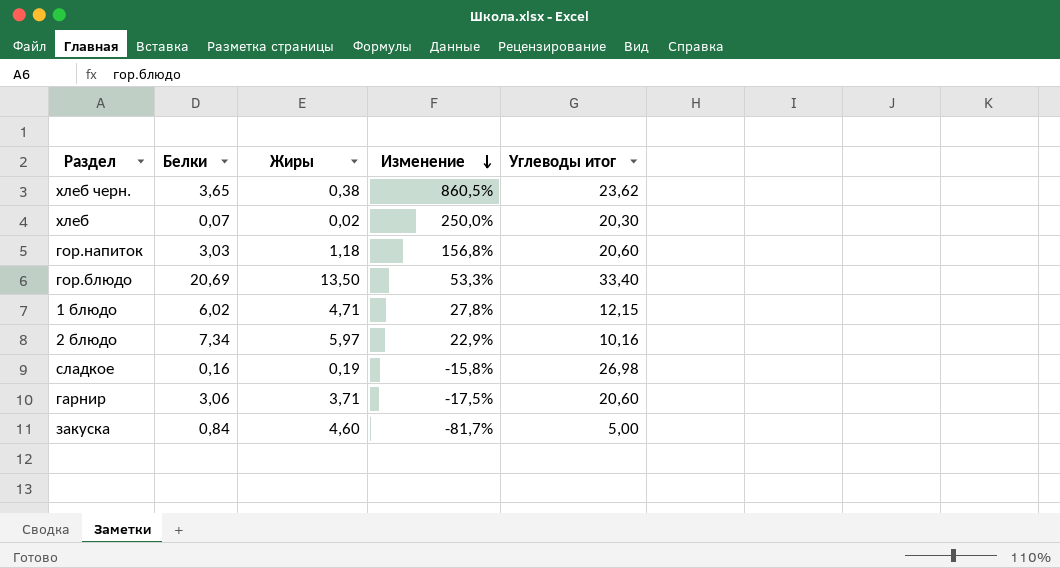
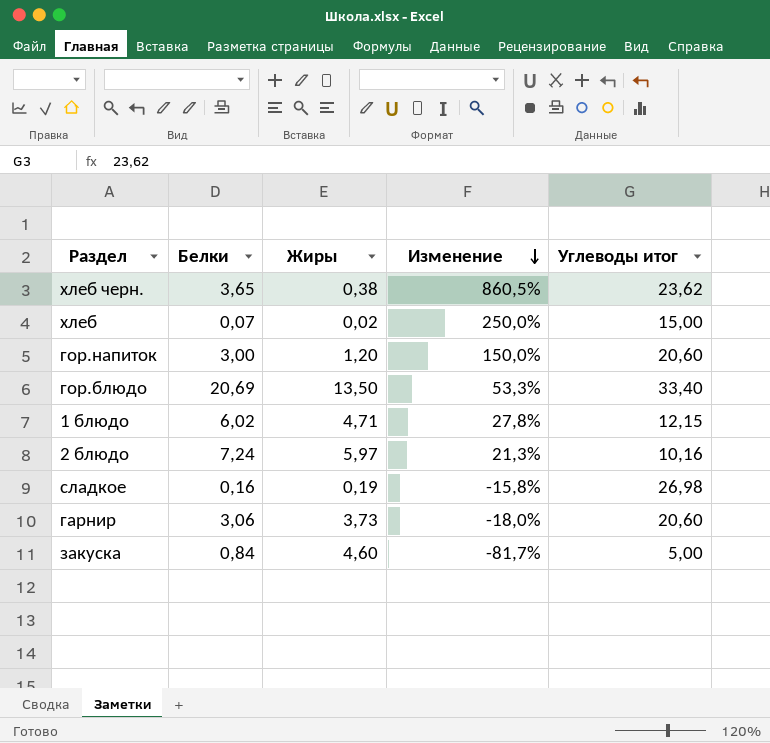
хлеб | Углеводы итог: 20,30 -> 15,00
гор.напиток | Белки: 3,03 -> 3,00
гор.напиток | Жиры: 1,18 -> 1,20
гор.напиток | Изменение: 156,8% -> 150,0%
2 блюдо | Белки: 7,34 -> 7,24
2 блюдо | Изменение: 22,9% -> 21,3%
гарнир | Жиры: 3,71 -> 3,73
гарнир | Изменение: -17,5% -> -18,0%

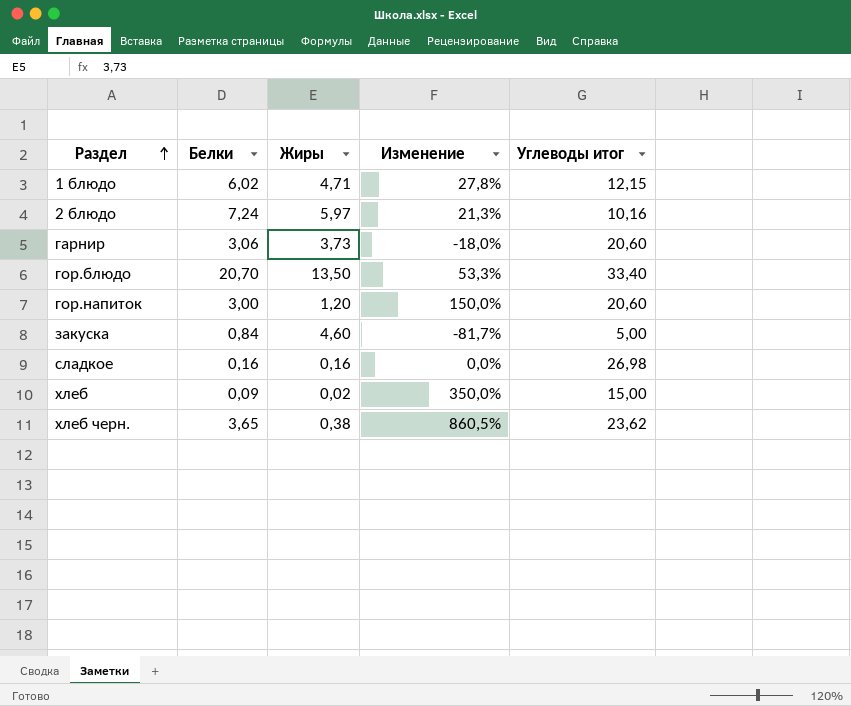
row order: Изменение descending -> Раздел ascending
гор.блюдо | Белки: 20,69 -> 20,70
сладкое | Жиры: 0,19 -> 0,16
сладкое | Изменение: -15,8% -> 0,0%
хлеб | Белки: 0,07 -> 0,09
хлеб | Изменение: 250,0% -> 350,0%

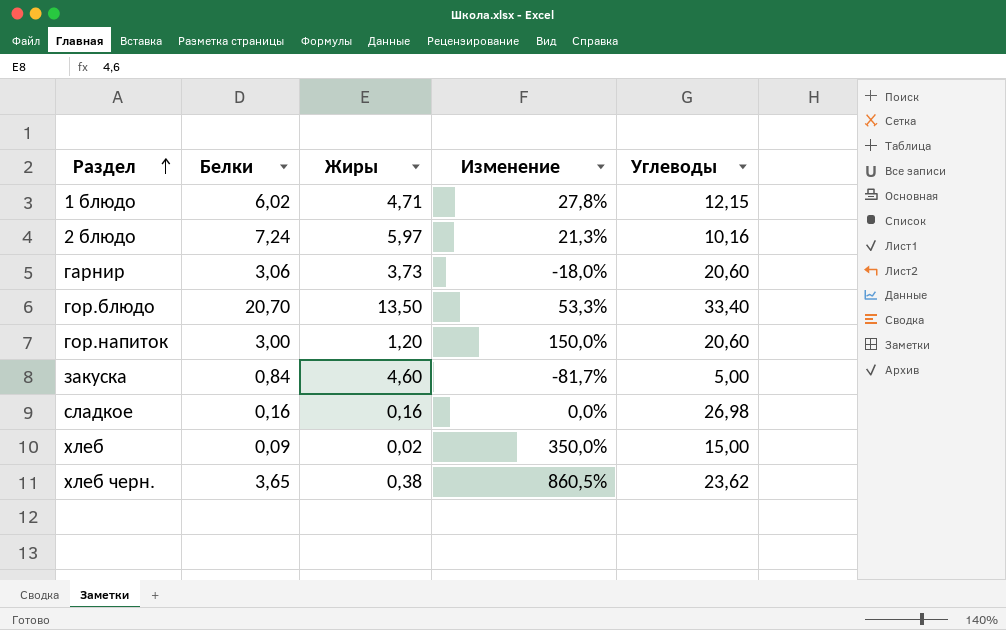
column name: Углеводы итог -> Углеводы

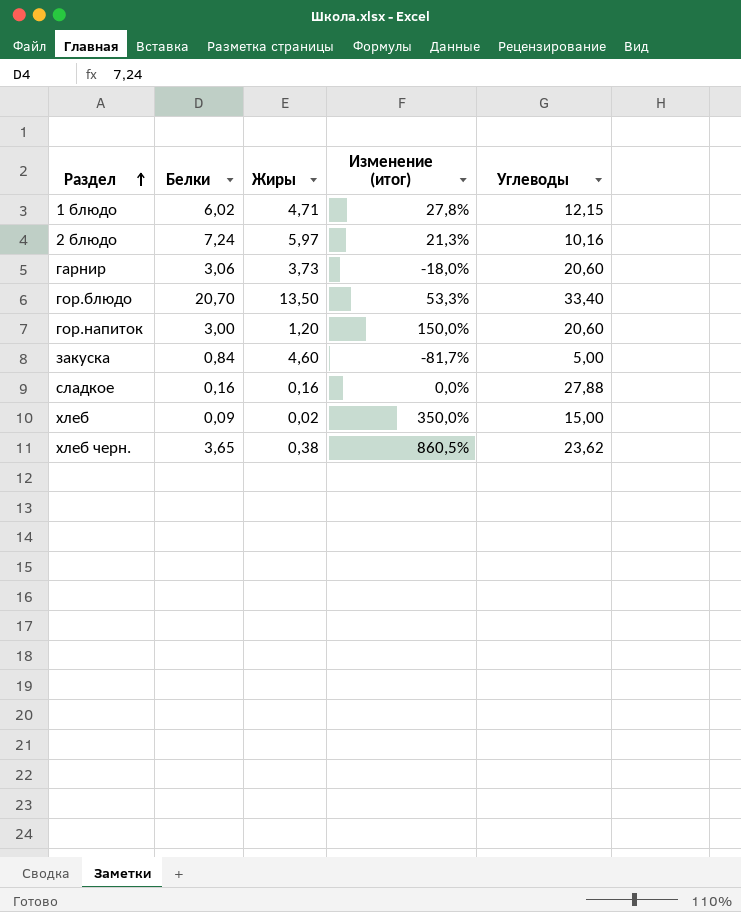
column name: Изменение -> Изменение (итог)
сладкое | Углеводы: 26,98 -> 27,88

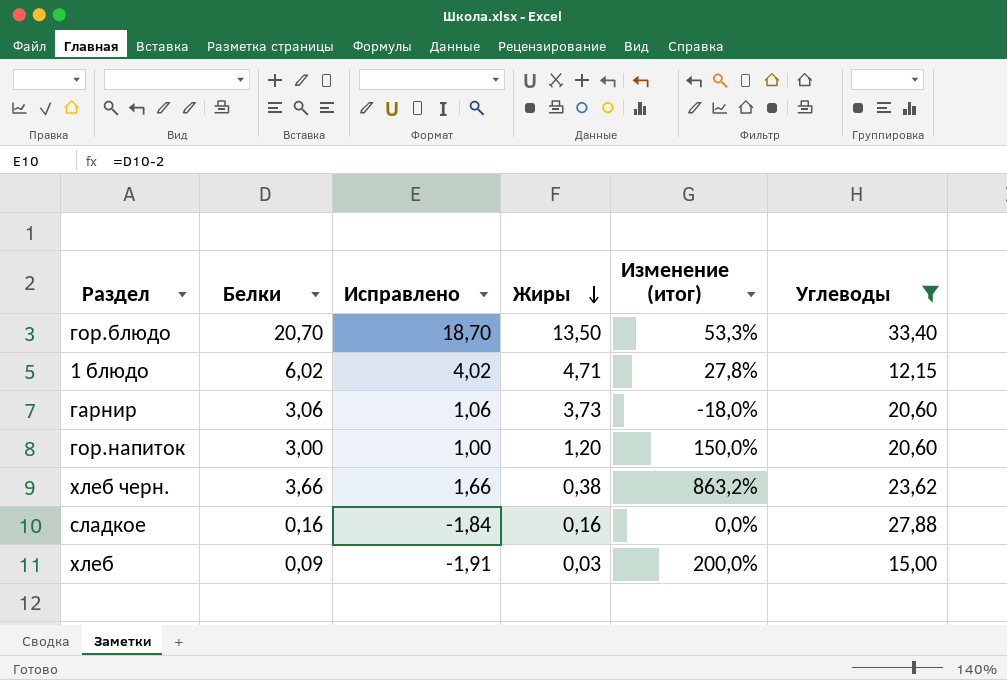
filter: none -> Углеводы >= 12,15
row order: Раздел ascending -> Жиры descending
column Исправлено | formula: none -> [Белки] - 2
хлеб черн. | Белки: 3,65 -> 3,66
хлеб черн. | Изменение (итог): 860,5% -> 863,2%
хлеб | Жиры: 0,02 -> 0,03
хлеб | Изменение (итог): 350,0% -> 200,0%

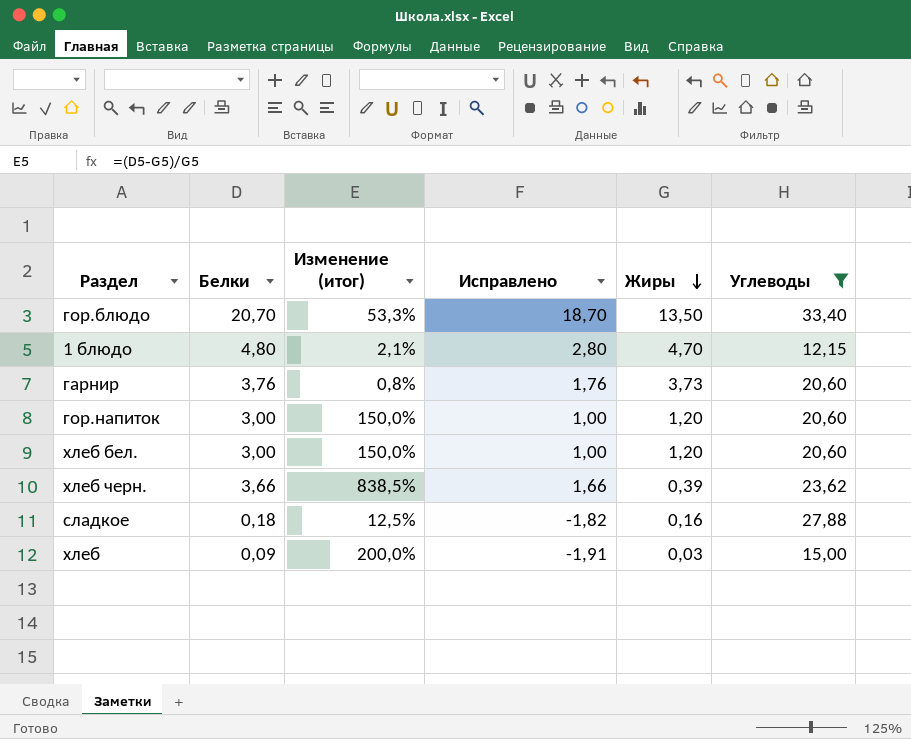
column Изменение (итог) | position: 5 -> 3
1 блюдо | Белки: 6,02 -> 4,80
1 блюдо | Изменение (итог): 27,8% -> 2,1%
1 блюдо | Исправлено: 4,02 -> 2,80
1 блюдо | Жиры: 4,71 -> 4,70
гарнир | Белки: 3,06 -> 3,76
гарнир | Изменение (итог): -18,0% -> 0,8%
гарнир | Исправлено: 1,06 -> 1,76
row хлеб бел.: none -> 3,00 | 150,0% | 1,00 | 1,20 | 20,60
хлеб черн. | Изменение (итог): 863,2% -> 838,5%
хлеб черн. | Жиры: 0,38 -> 0,39
сладкое | Белки: 0,16 -> 0,18
сладкое | Изменение (итог): 0,0% -> 12,5%
сладкое | Исправлено: -1,84 -> -1,82

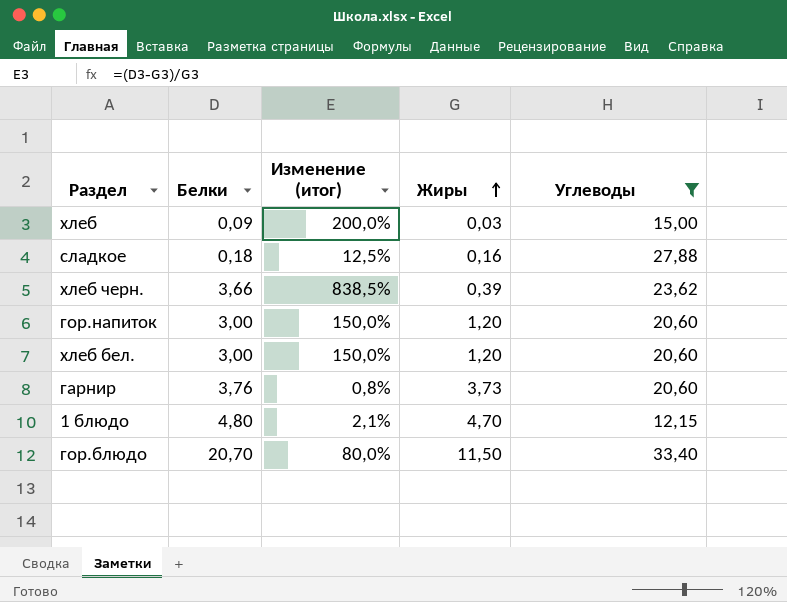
row order: Жиры descending -> Жиры ascending
column Исправлено | formula: [Белки] - 2 -> none
гор.блюдо | Изменение (итог): 53,3% -> 80,0%
гор.блюдо | Жиры: 13,50 -> 11,50

